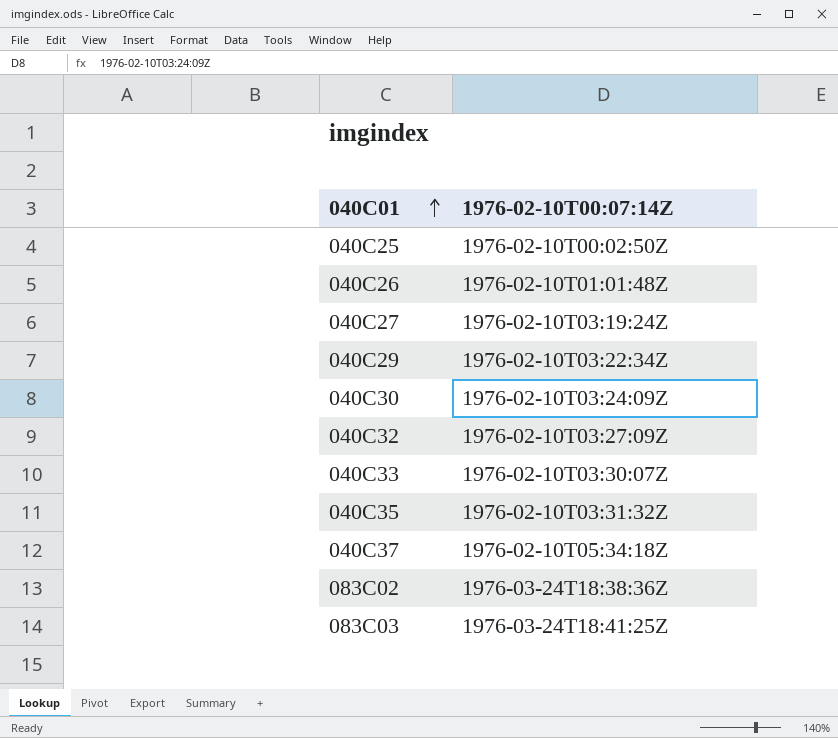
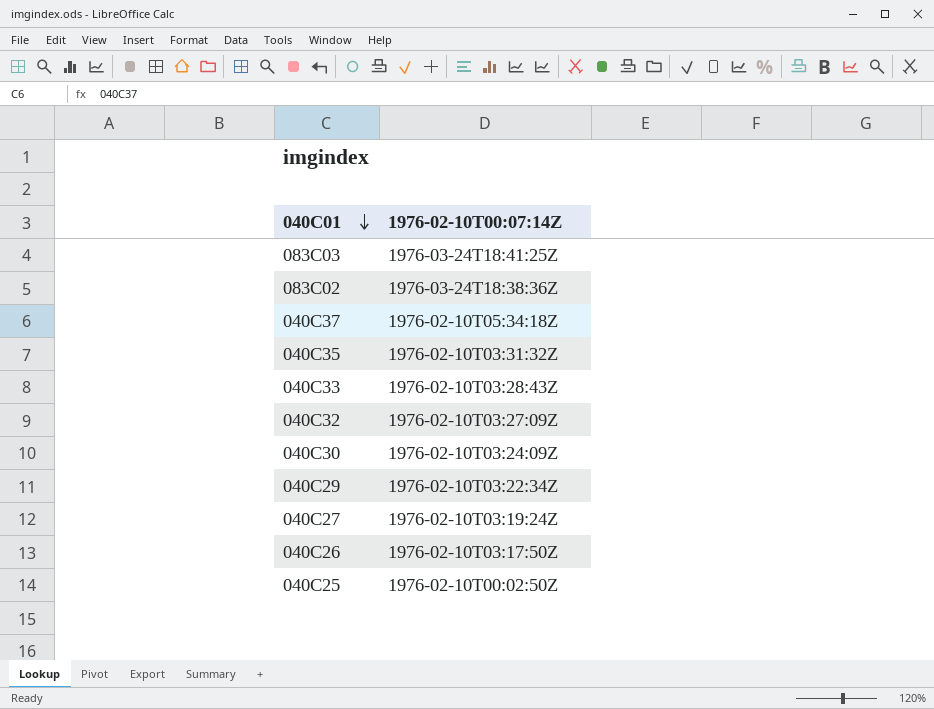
row order: 040C01 ascending -> 040C01 descending
040C33 | 1976-02-10T00:07:14Z: 1976-02-10T03:30:07Z -> 1976-02-10T03:28:43Z
040C26 | 1976-02-10T00:07:14Z: 1976-02-10T01:01:48Z -> 1976-02-10T03:17:50Z

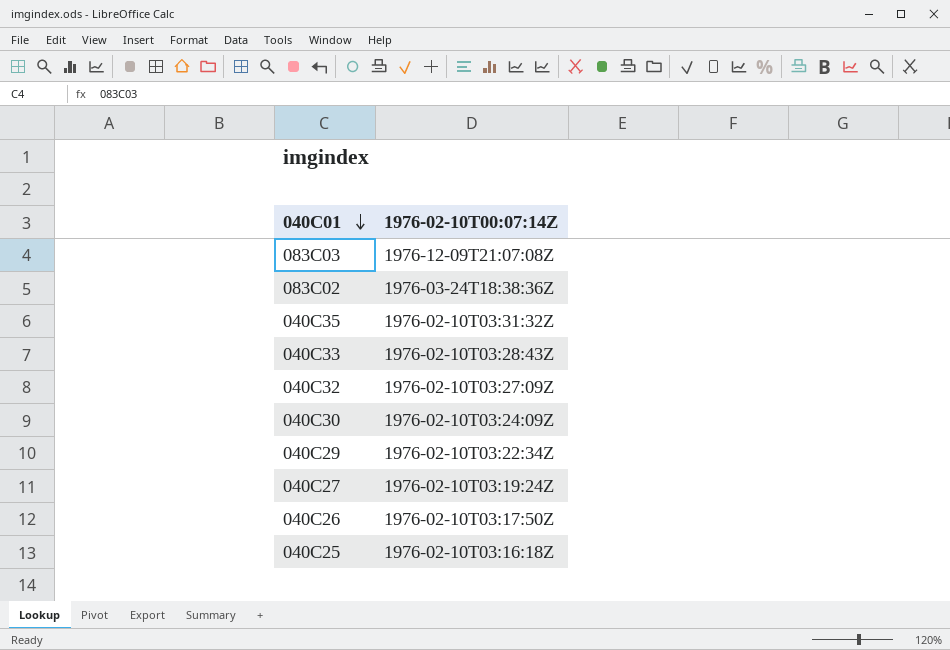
row 040C37: 1976-02-10T05:34:18Z -> none
083C03 | 1976-02-10T00:07:14Z: 1976-03-24T18:41:25Z -> 1976-12-09T21:07:08Z
040C25 | 1976-02-10T00:07:14Z: 1976-02-10T00:02:50Z -> 1976-02-10T03:16:18Z

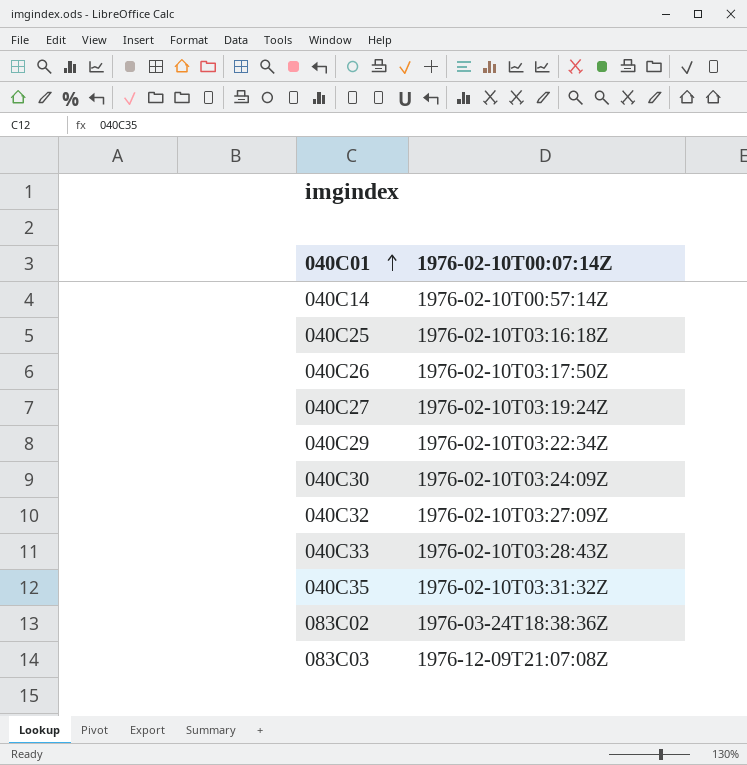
row order: 040C01 descending -> 040C01 ascending
row 040C14: none -> 1976-02-10T00:57:14Z

